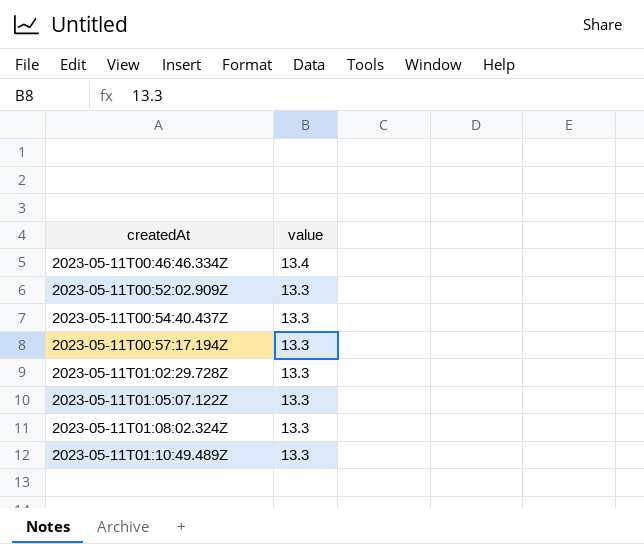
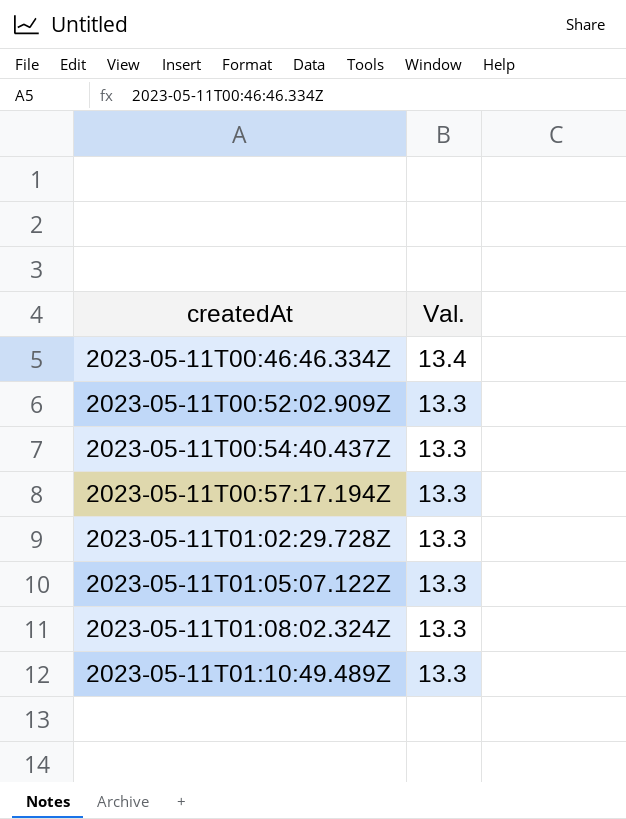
column name: value -> Val.

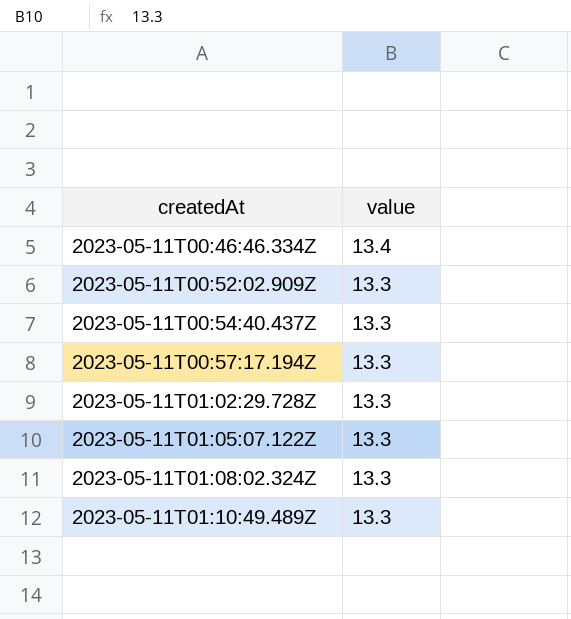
column name: Val. -> value

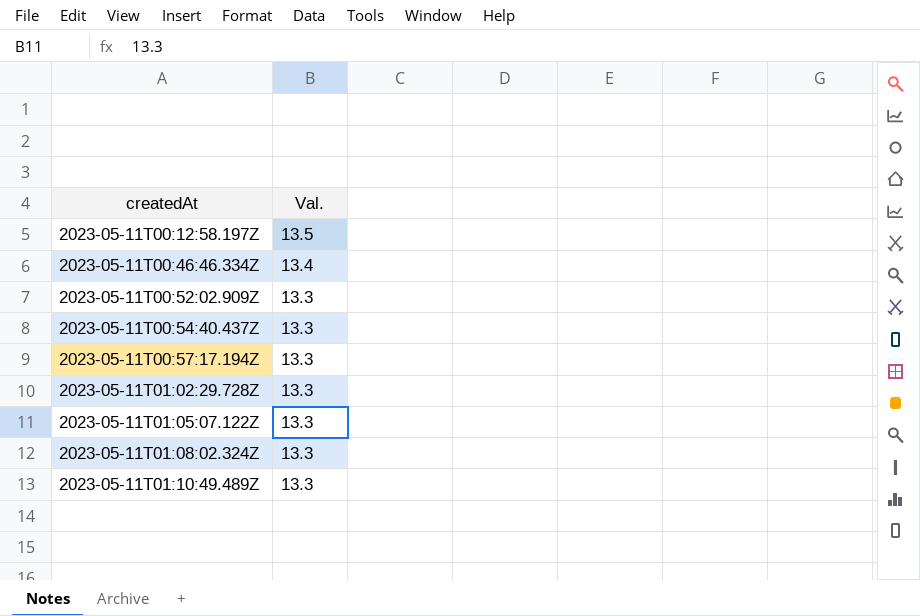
column name: value -> Val.
row 2023-05-11T00:12:58.197Z: none -> 13.5

